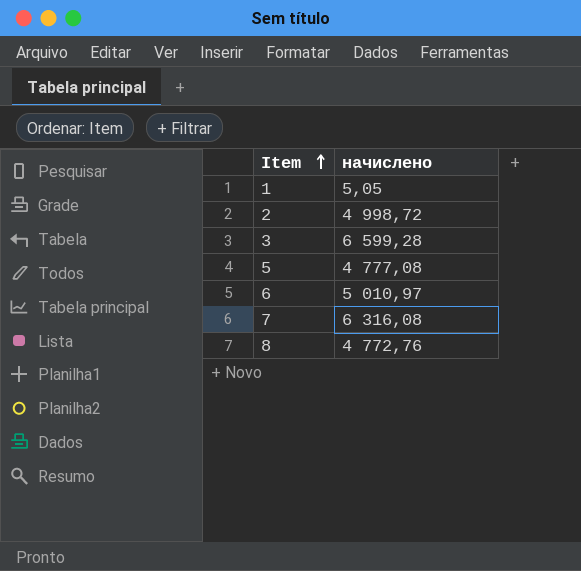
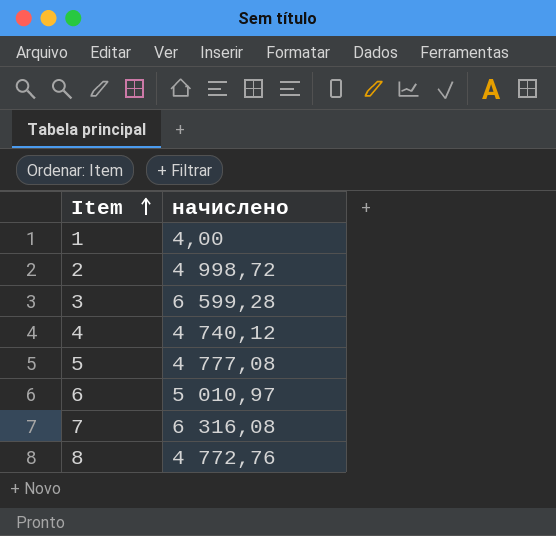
1 | начислено: 5,05 -> 4,00
row 4: none -> 4 740,12

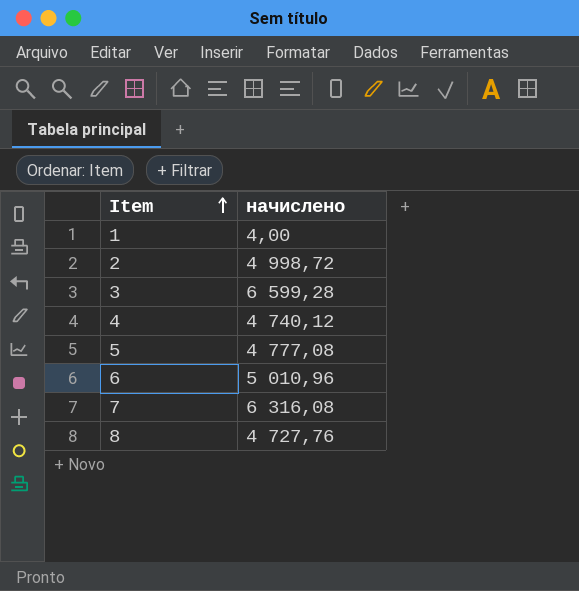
6 | начислено: 5 010,97 -> 5 010,96
8 | начислено: 4 772,76 -> 4 727,76

